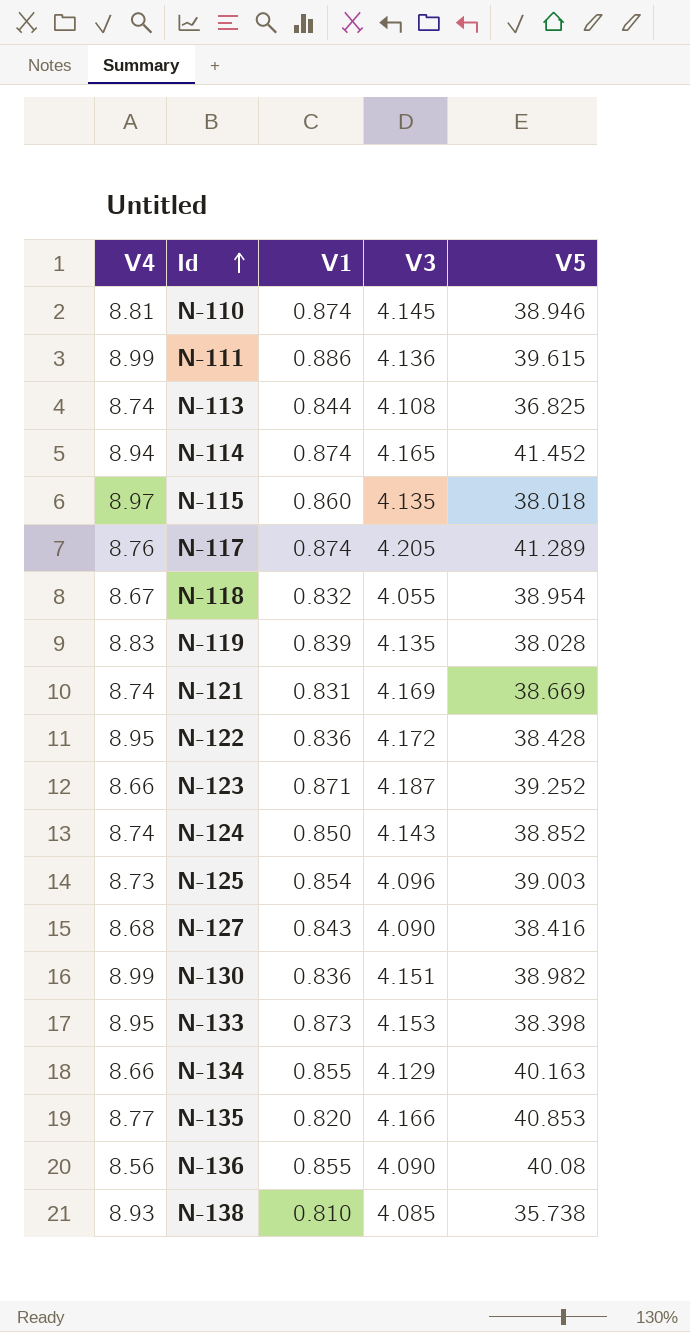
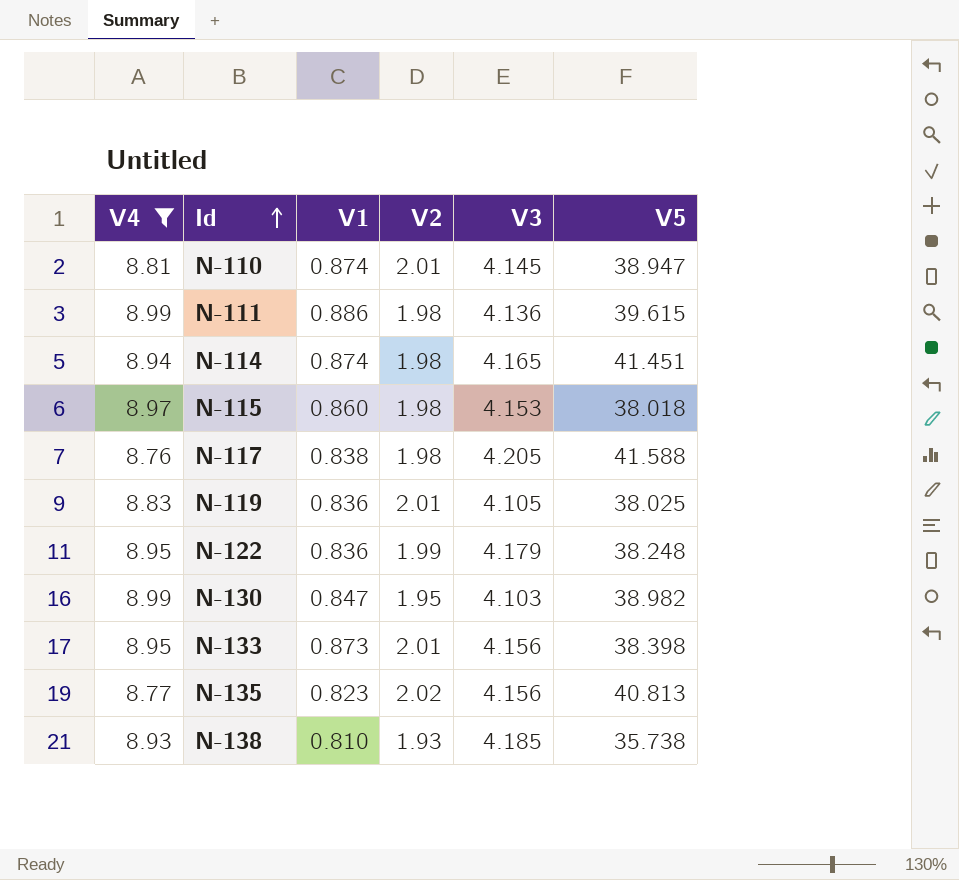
filter: none -> V4 >= 8.76
column V2 | position: none -> 4
N-110 | V5: 38.946 -> 38.947
N-114 | V5: 41.452 -> 41.451
N-115 | V3: 4.135 -> 4.153
N-117 | V1: 0.874 -> 0.838
N-117 | V5: 41.289 -> 41.588
N-119 | V1: 0.839 -> 0.836
N-119 | V3: 4.135 -> 4.105
N-119 | V5: 38.028 -> 38.025
N-122 | V3: 4.172 -> 4.179
N-122 | V5: 38.428 -> 38.248
N-130 | V1: 0.836 -> 0.847
N-130 | V3: 4.151 -> 4.103
N-133 | V3: 4.153 -> 4.156
N-135 | V1: 0.820 -> 0.823
N-135 | V3: 4.166 -> 4.156
N-135 | V5: 40.853 -> 40.813
N-138 | V3: 4.085 -> 4.185

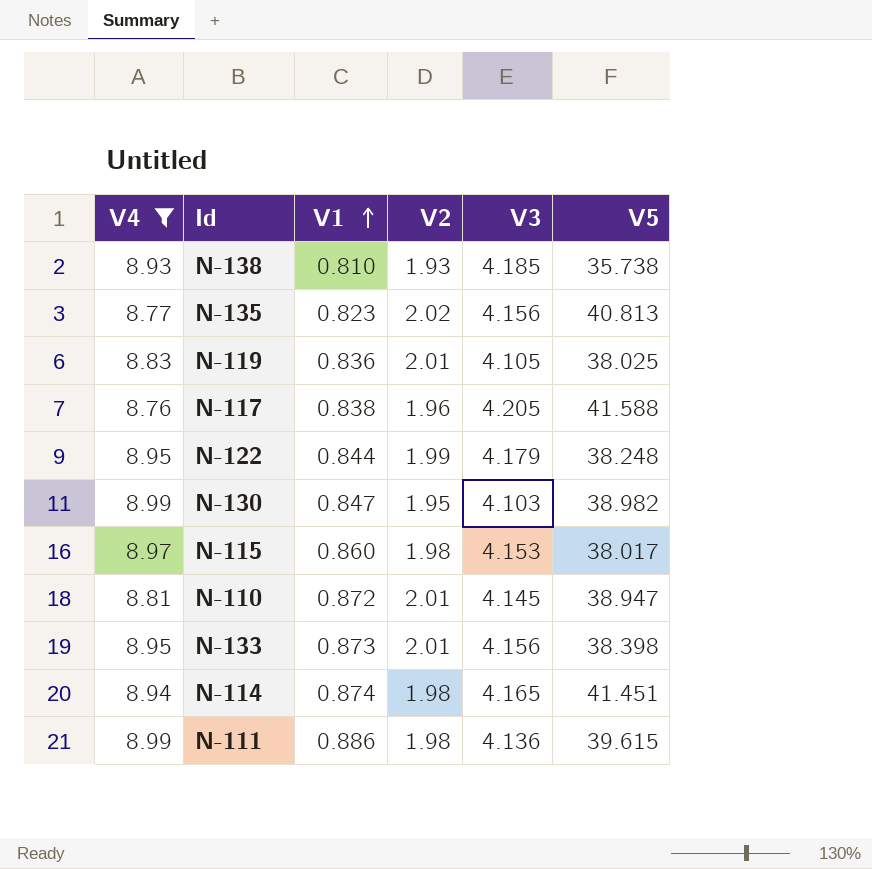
row order: Id ascending -> V1 ascending
N-117 | V2: 1.98 -> 1.96
N-122 | V1: 0.836 -> 0.844
N-115 | V5: 38.018 -> 38.017
N-110 | V1: 0.874 -> 0.872

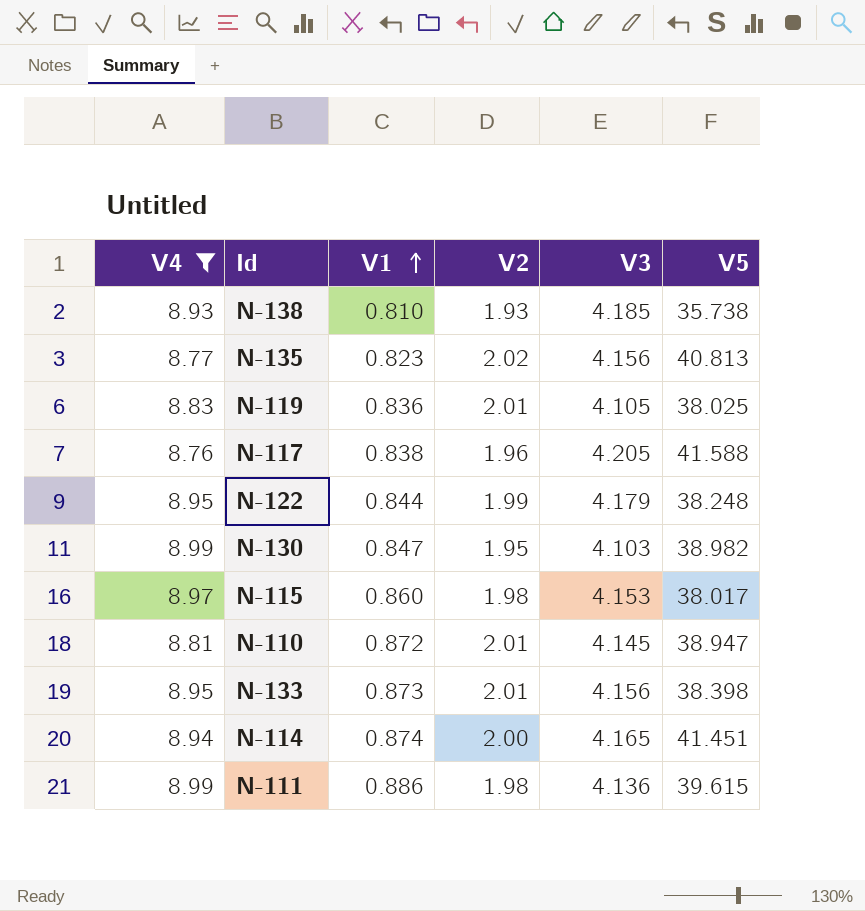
N-114 | V2: 1.98 -> 2.00

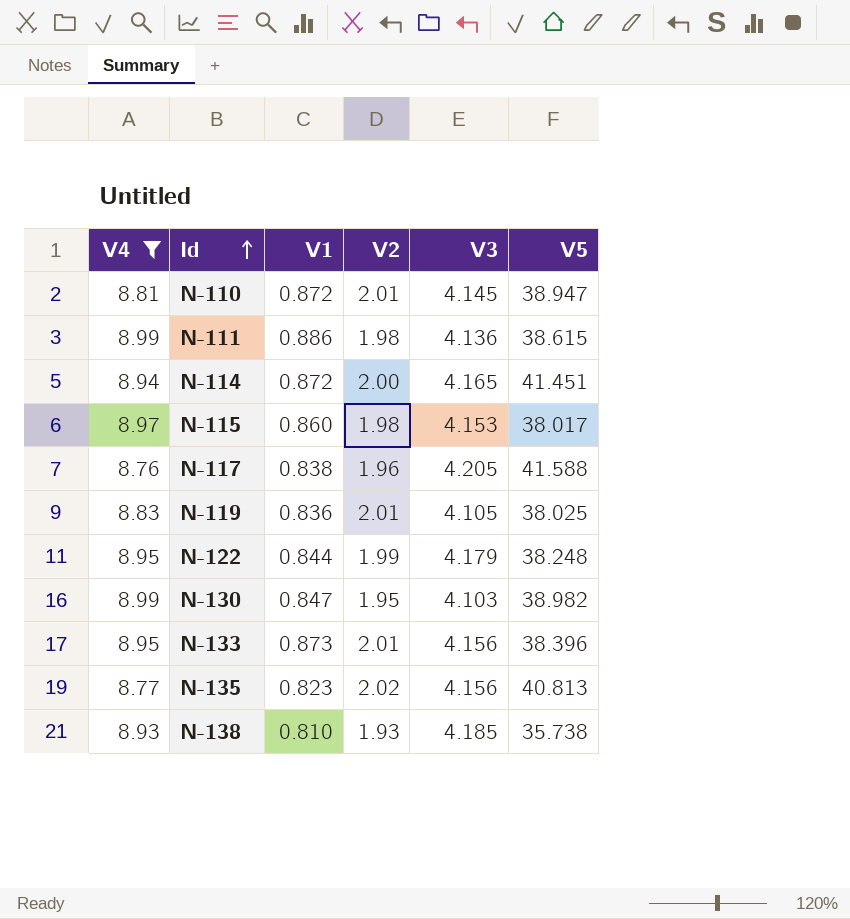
row order: V1 ascending -> Id ascending
N-111 | V5: 39.615 -> 38.615
N-114 | V1: 0.874 -> 0.872
N-133 | V5: 38.398 -> 38.396

